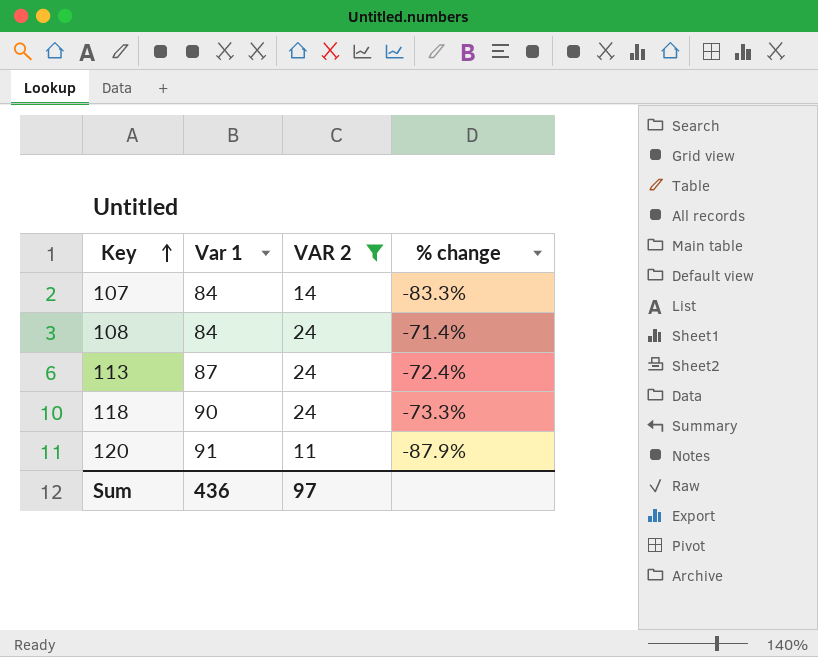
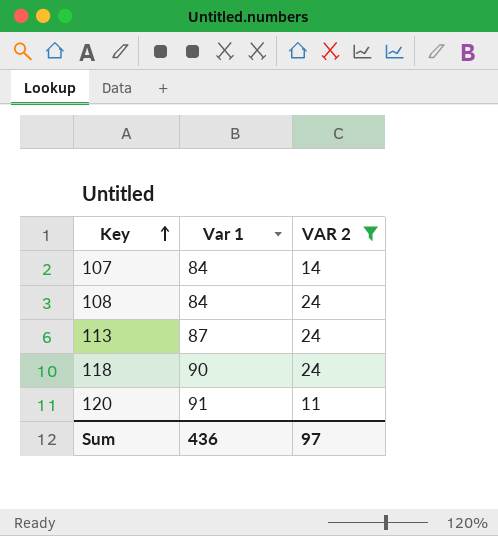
column % change | formula: ([VAR 2] - [Var 1]) / [Var 1] -> none

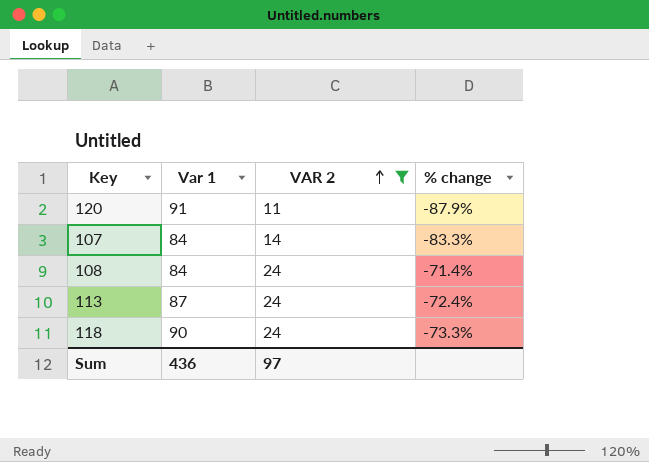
row order: Key ascending -> VAR 2 ascending
column % change | formula: none -> ([VAR 2] - [Var 1]) / [Var 1]

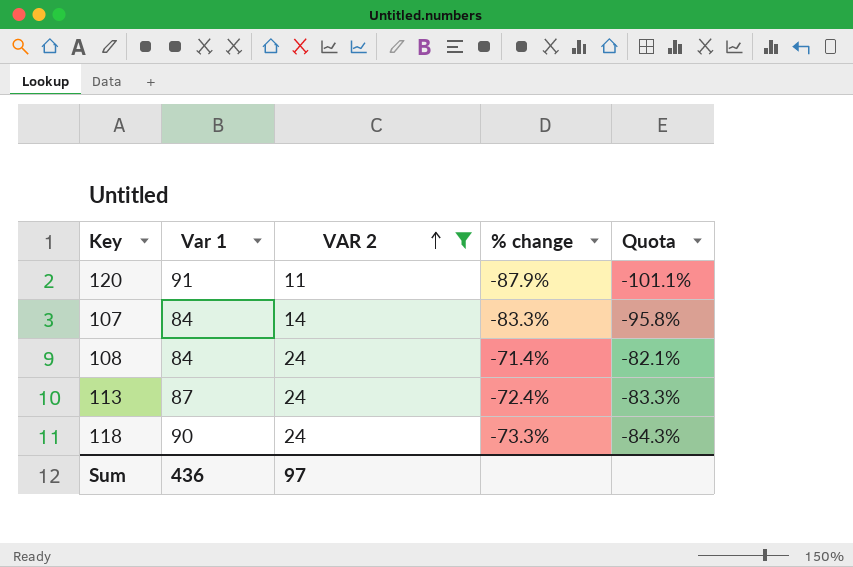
column Quota | formula: none -> [% change] * 1.15

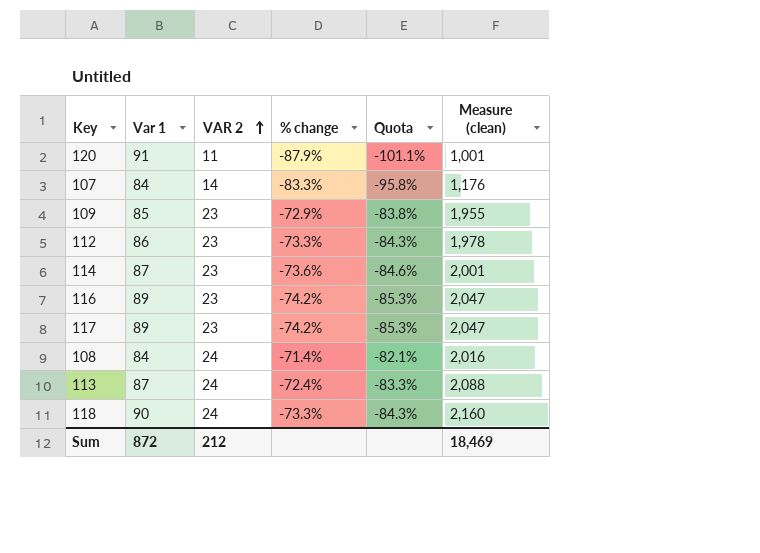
filter: VAR 2 != 23 -> none
column Measure (clean) | formula: none -> [Var 1] * [VAR 2]
Sum | Var 1: 436 -> 872
Sum | VAR 2: 97 -> 212

